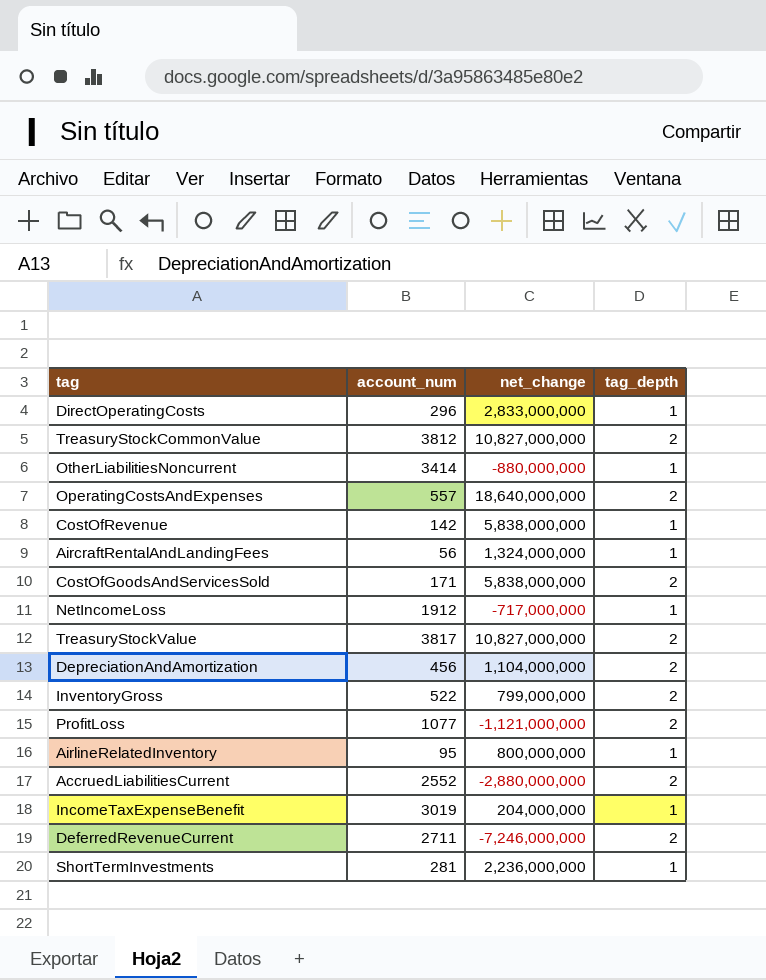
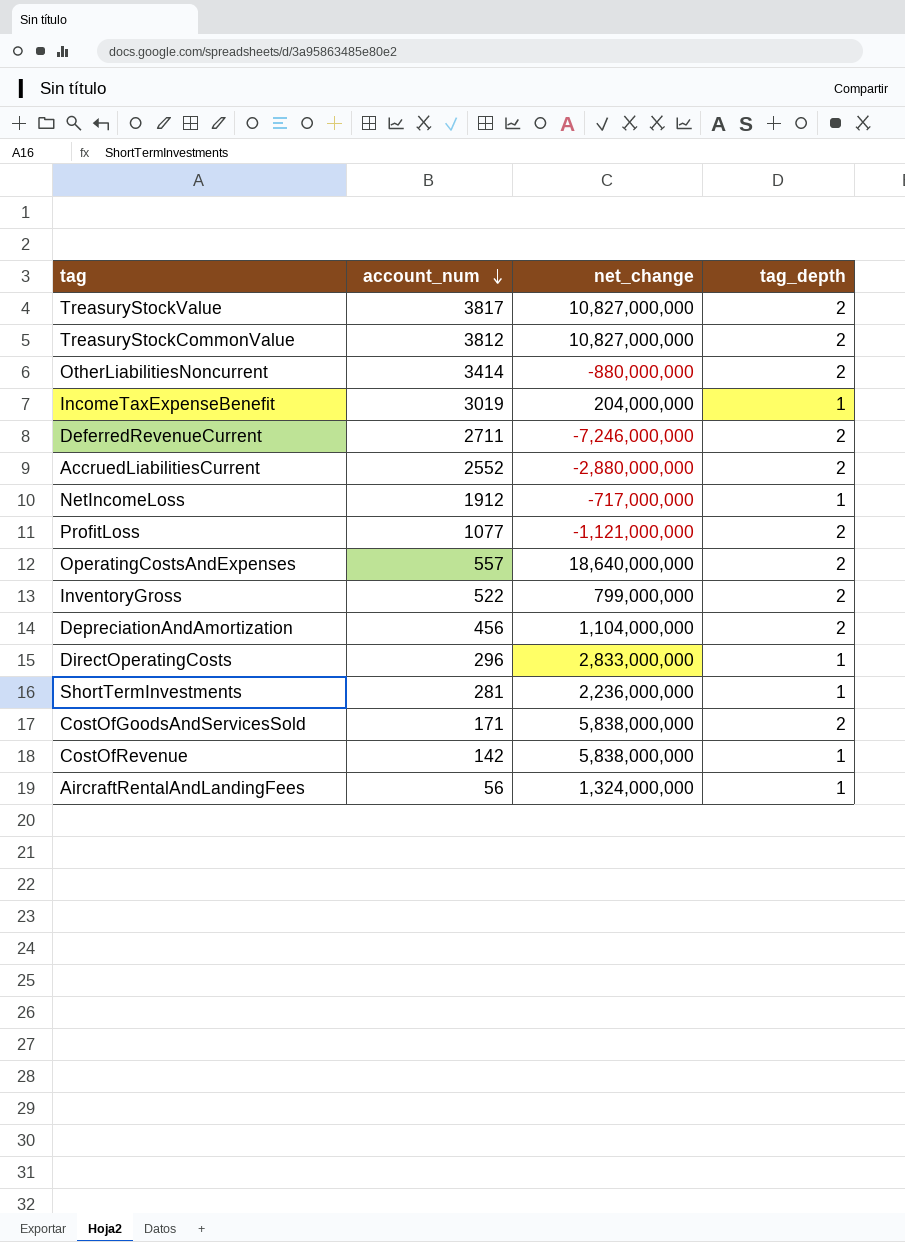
row order: none -> account_num descending
row AirlineRelatedInventory: 95 | 800,000,000 | 1 -> none
OtherLiabilitiesNoncurrent | tag_depth: 1 -> 2

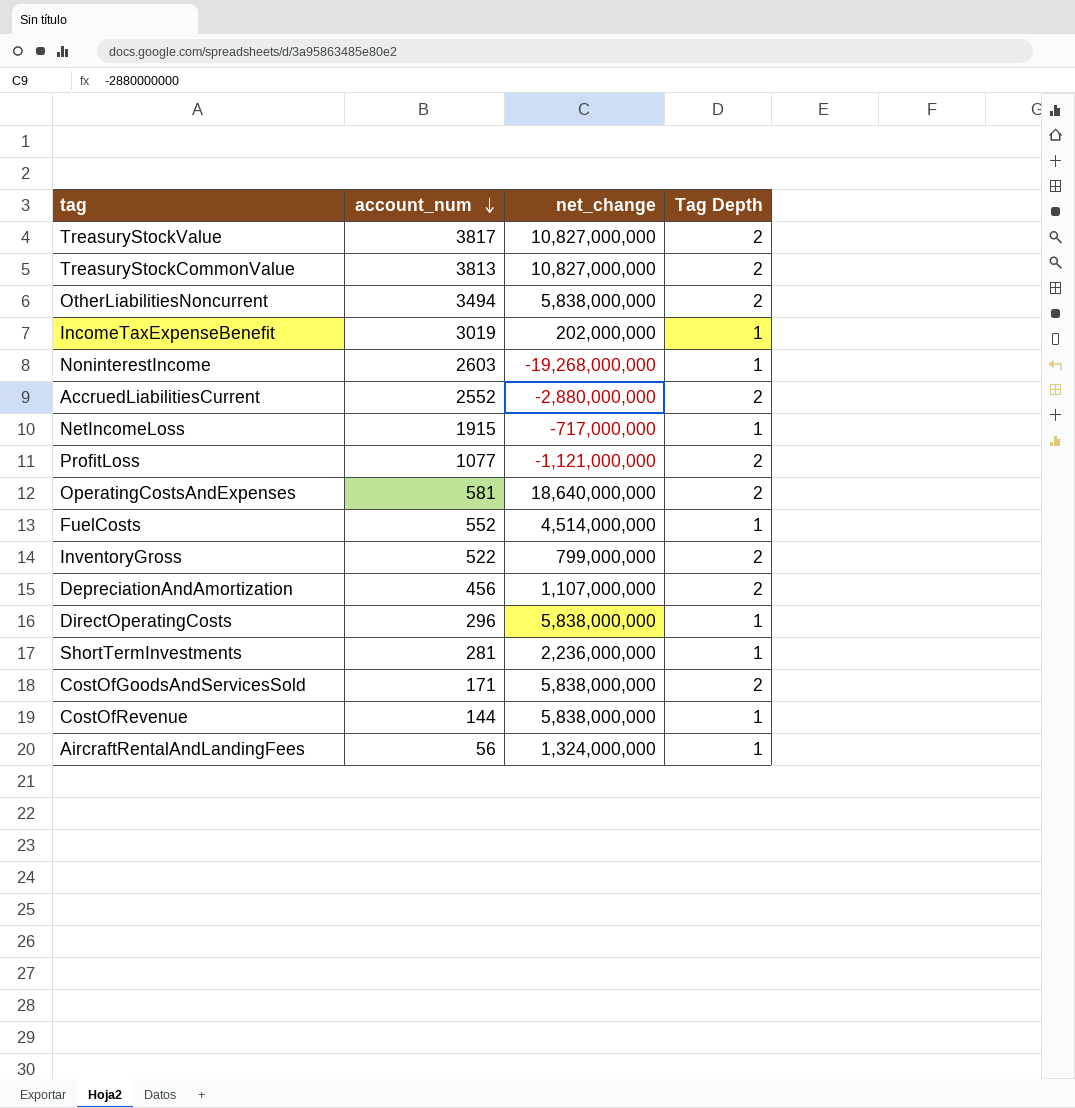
column name: tag_depth -> Tag Depth
row DeferredRevenueCurrent: 2711 | -7,246,000,000 | 2 -> none
TreasuryStockCommonValue | account_num: 3812 -> 3813
OtherLiabilitiesNoncurrent | account_num: 3414 -> 3494
OtherLiabilitiesNoncurrent | net_change: -880,000,000 -> 5,838,000,000
IncomeTaxExpenseBenefit | net_change: 204,000,000 -> 202,000,000
row NoninterestIncome: none -> 2603 | -19,268,000,000 | 1
NetIncomeLoss | account_num: 1912 -> 1915
OperatingCostsAndExpenses | account_num: 557 -> 581
row FuelCosts: none -> 552 | 4,514,000,000 | 1
DepreciationAndAmortization | net_change: 1,104,000,000 -> 1,107,000,000
DirectOperatingCosts | net_change: 2,833,000,000 -> 5,838,000,000
CostOfRevenue | account_num: 142 -> 144

